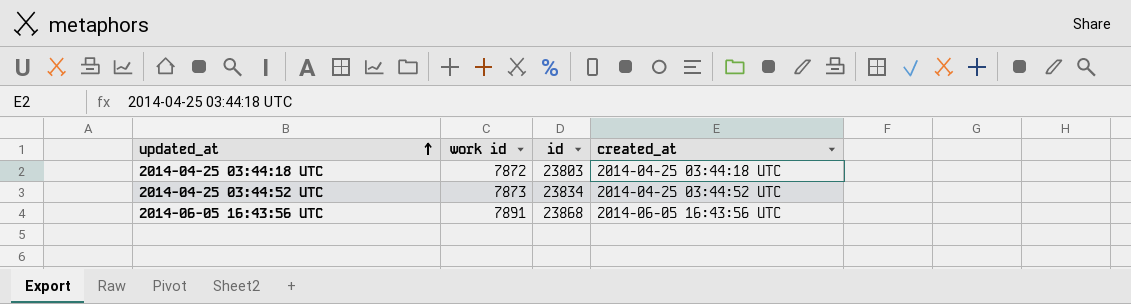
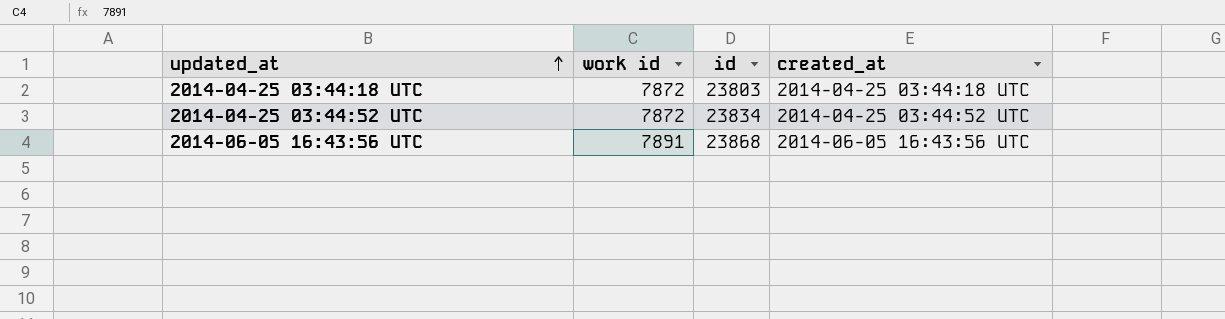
2014-04-25 03:44:52 UTC | work id: 7873 -> 7872

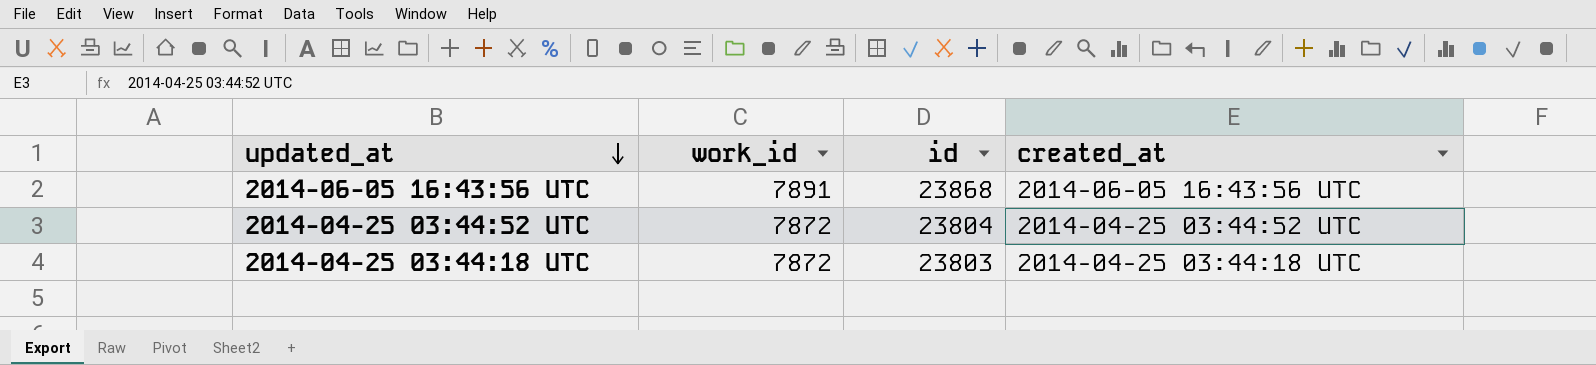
row order: updated_at ascending -> updated_at descending
column name: work id -> work_id
2014-04-25 03:44:52 UTC | id: 23834 -> 23804

